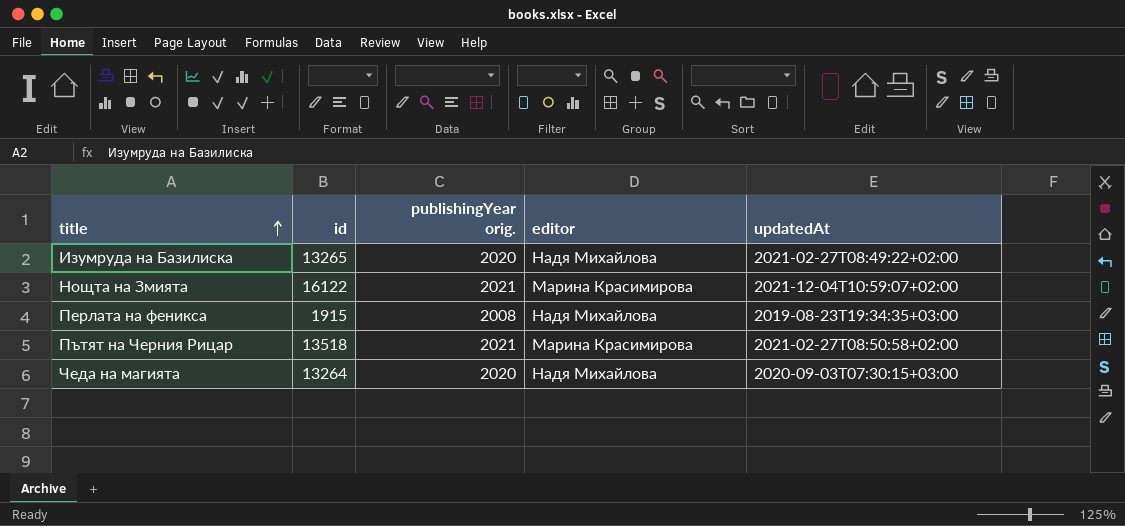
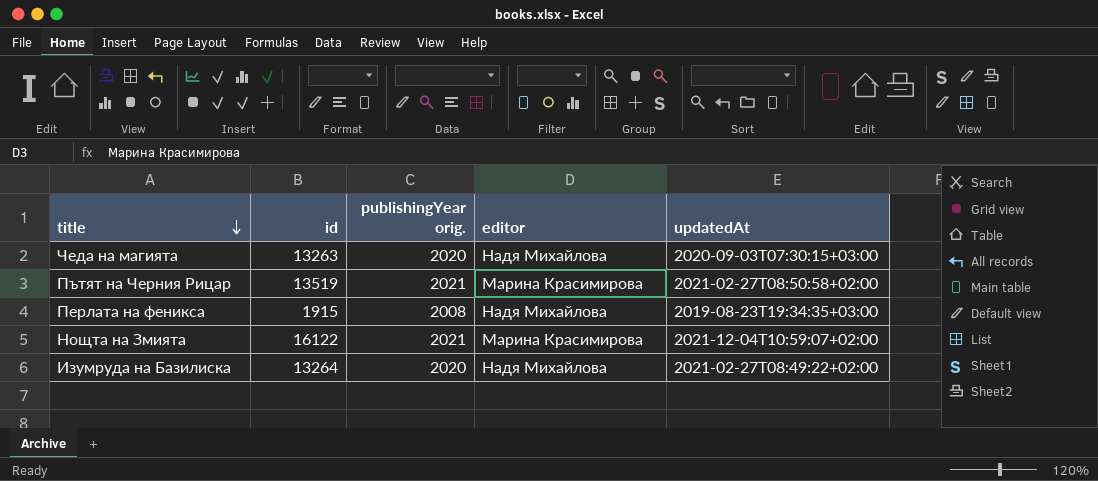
row order: title ascending -> title descending
Чеда на магията | id: 13264 -> 13263
Пътят на Черния Рицар | id: 13518 -> 13519
Изумруда на Базилиска | id: 13265 -> 13264

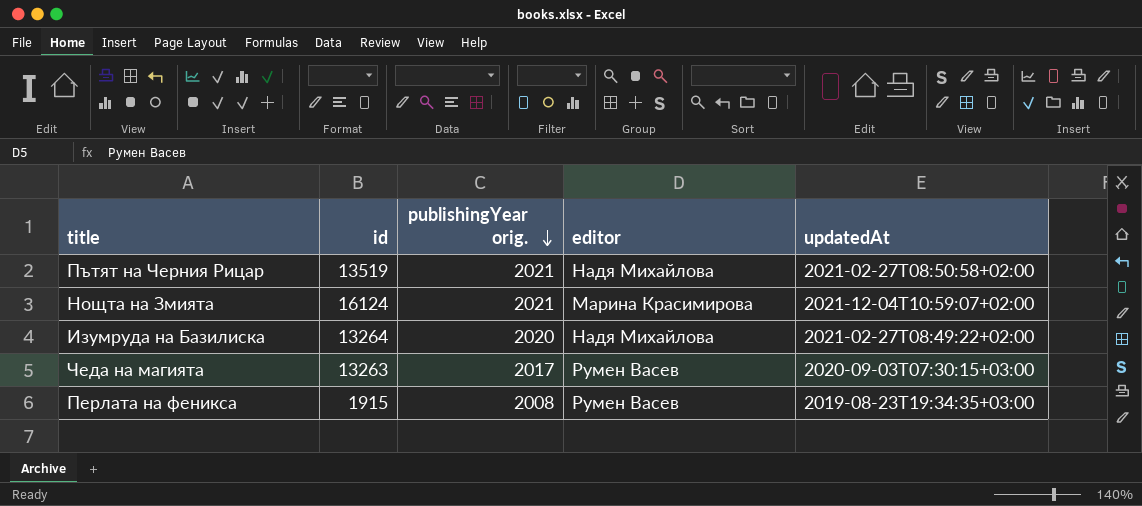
row order: title descending -> publishingYear orig. descending
Пътят на Черния Рицар | editor: Марина Красимирова -> Надя Михайлова
Нощта на Змията | id: 16122 -> 16124
Чеда на магията | publishingYear orig.: 2020 -> 2017
Чеда на магията | editor: Надя Михайлова -> Румен Васев
Перлата на феникса | editor: Надя Михайлова -> Румен Васев

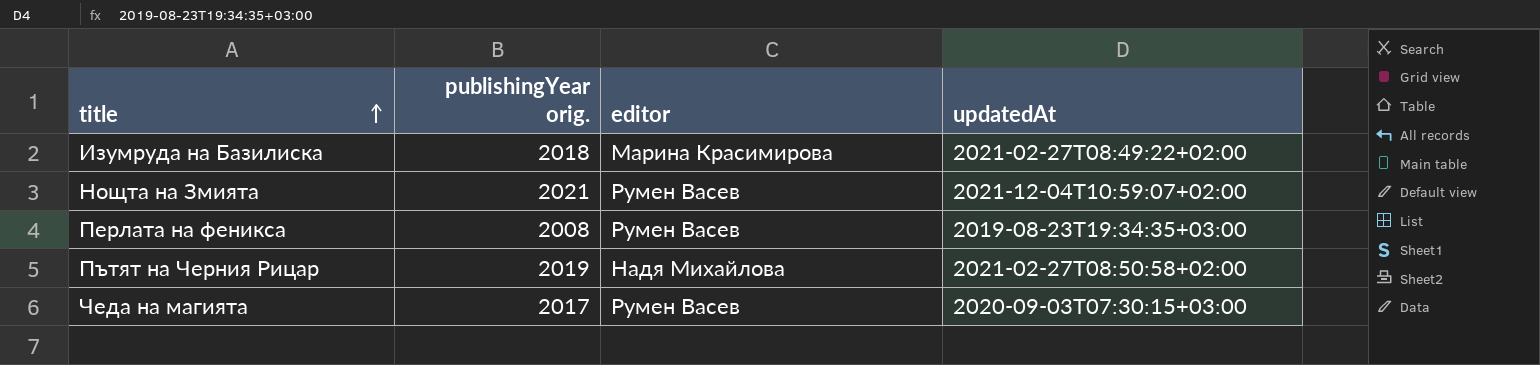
row order: publishingYear orig. descending -> title ascending
column id | position: 2 -> none
Изумруда на Базилиска | publishingYear orig.: 2020 -> 2018
Изумруда на Базилиска | editor: Надя Михайлова -> Марина Красимирова
Нощта на Змията | editor: Марина Красимирова -> Румен Васев
Пътят на Черния Рицар | publishingYear orig.: 2021 -> 2019

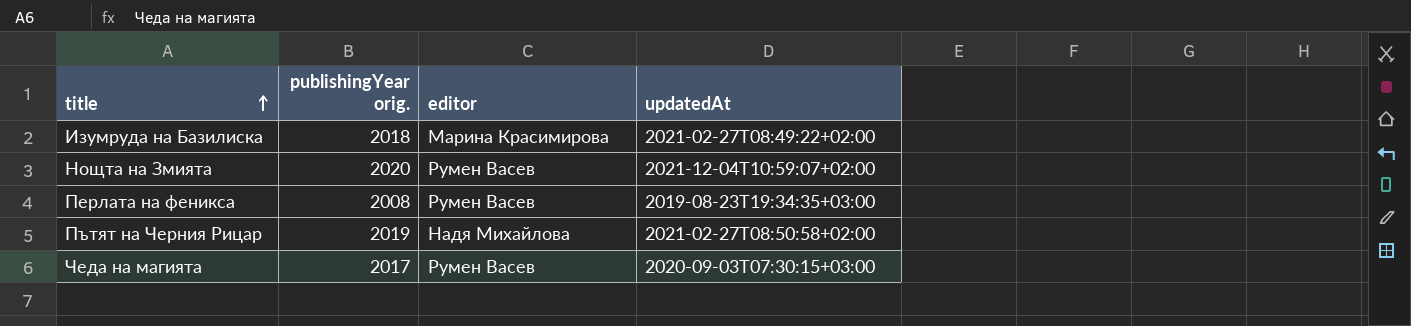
Нощта на Змията | publishingYear orig.: 2021 -> 2020

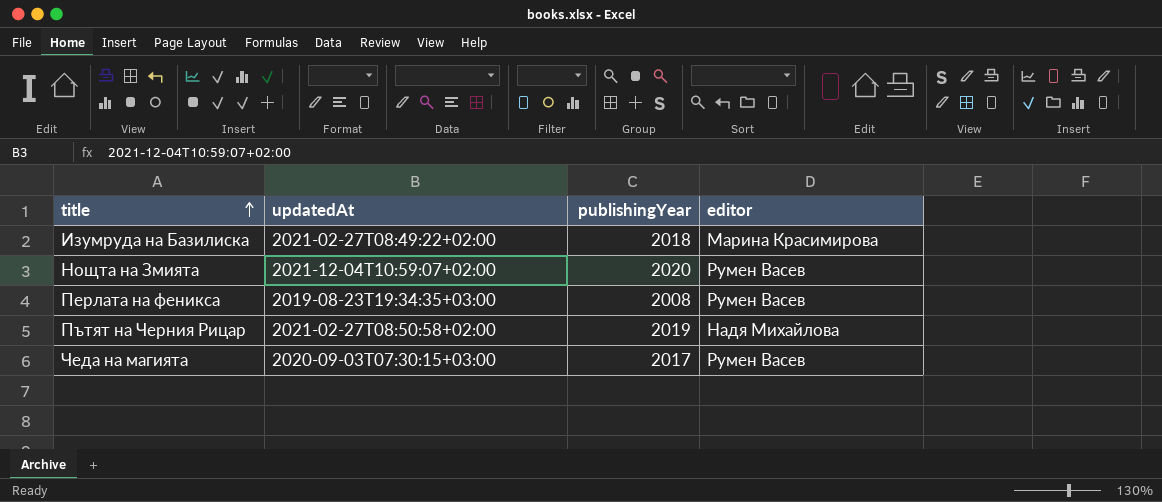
column updatedAt | position: 4 -> 2
column name: publishingYear orig. -> publishingYear

